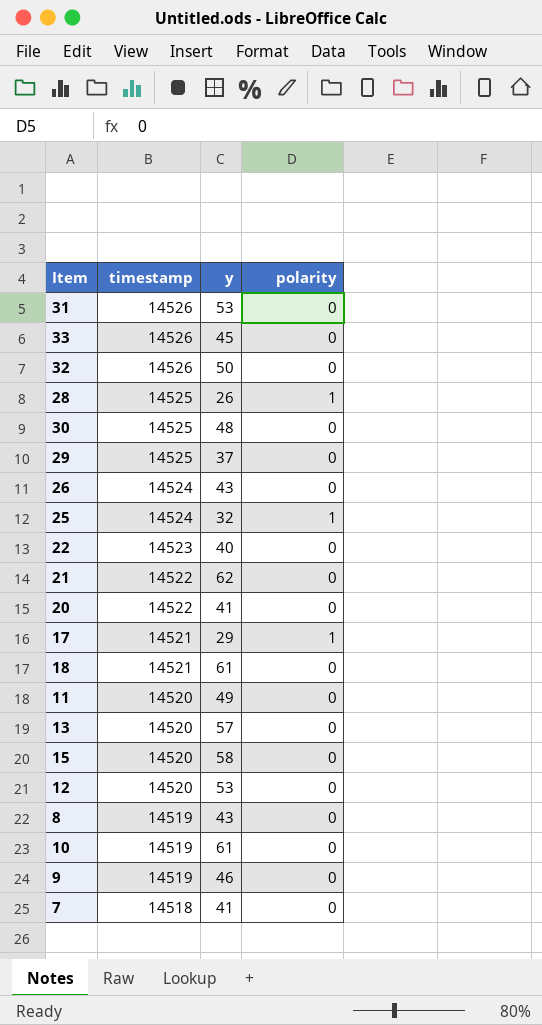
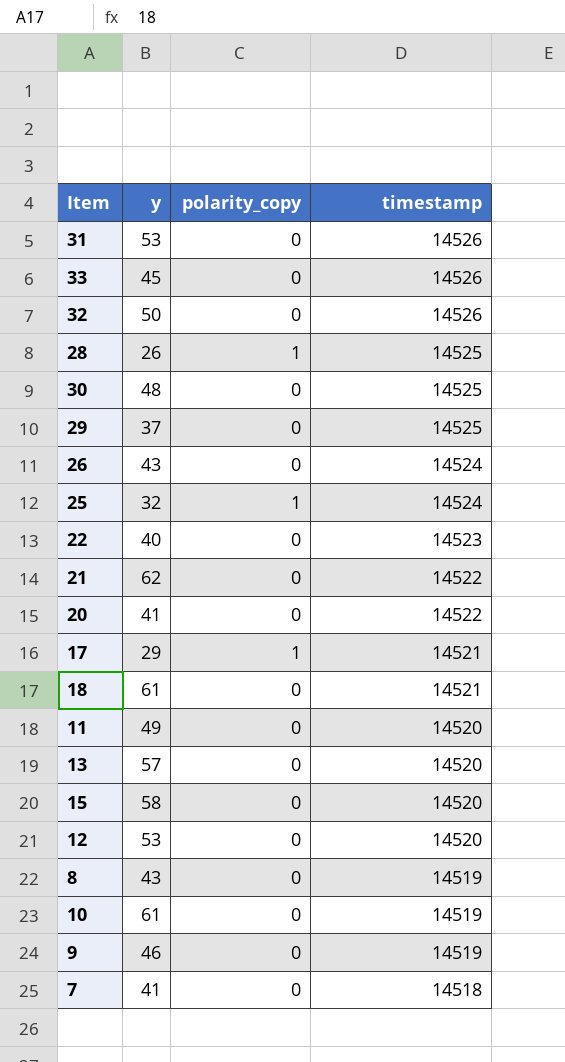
column name: polarity -> polarity_copy
column timestamp | position: 2 -> 4

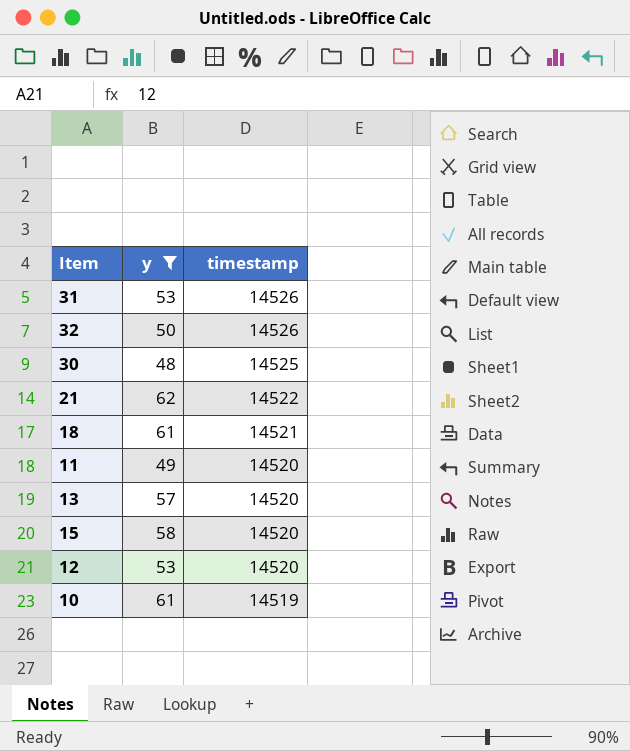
filter: none -> y >= 48
column polarity_copy | position: 3 -> none

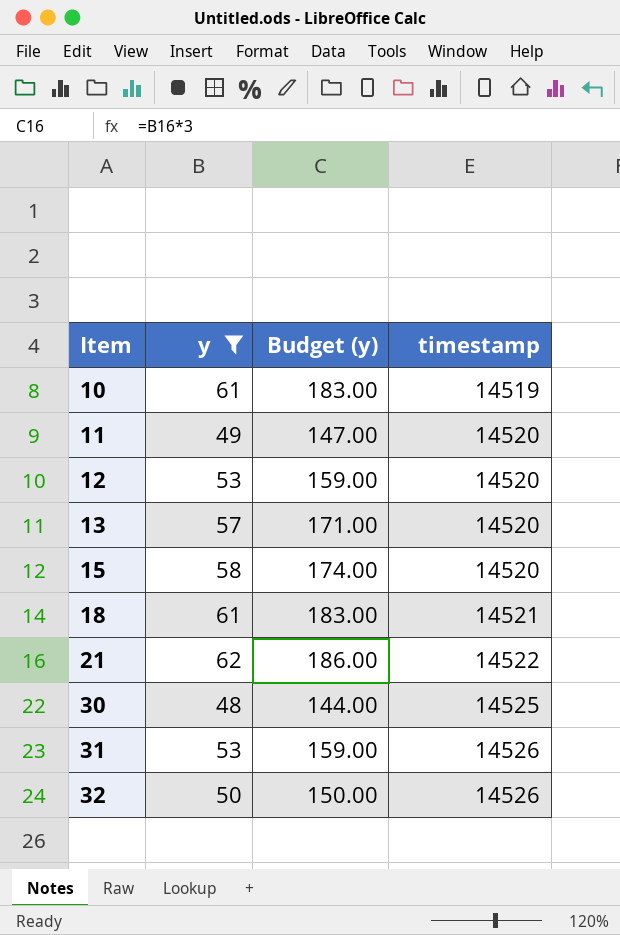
row order: timestamp descending -> Item ascending
column Budget (y) | formula: none -> [y] * 3

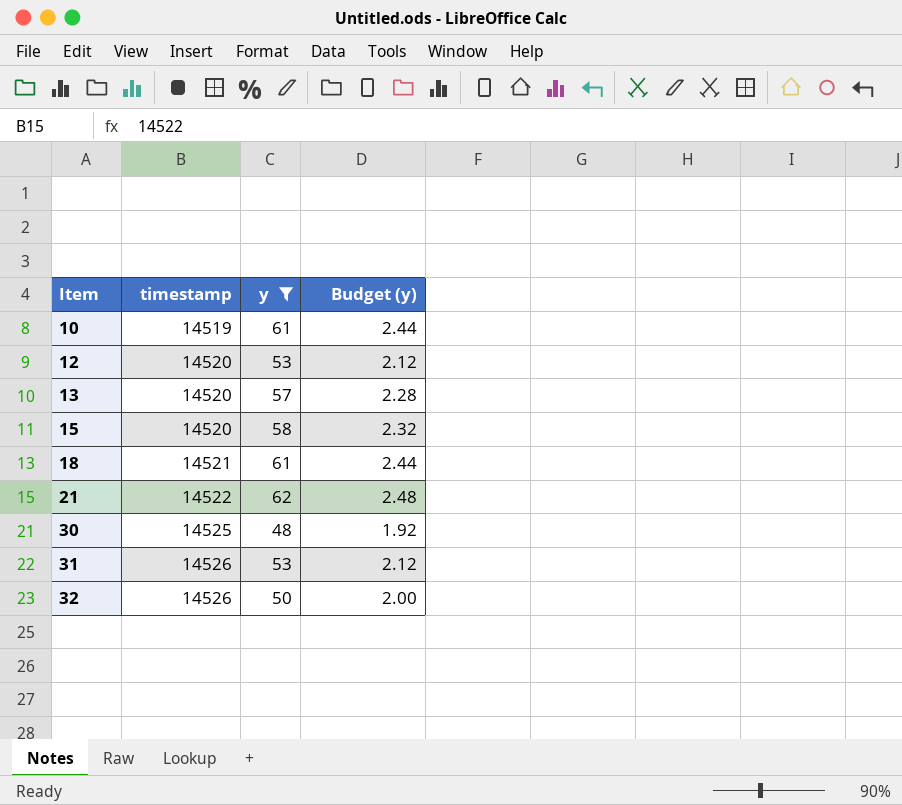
column timestamp | position: 4 -> 2
column Budget (y) | formula: [y] * 3 -> [y] * 0.04
row 11: 49 | 147.00 | 14520 -> none

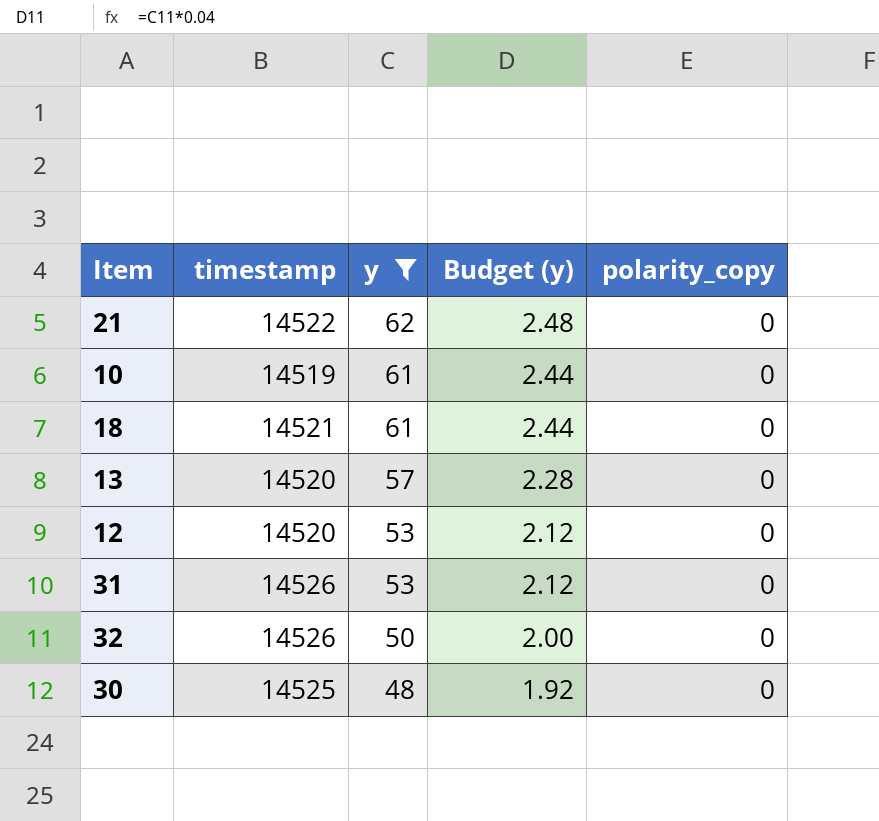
row order: Item ascending -> y descending
column polarity_copy | position: none -> 5
row 15: 14520 | 58 | 2.32 -> none

